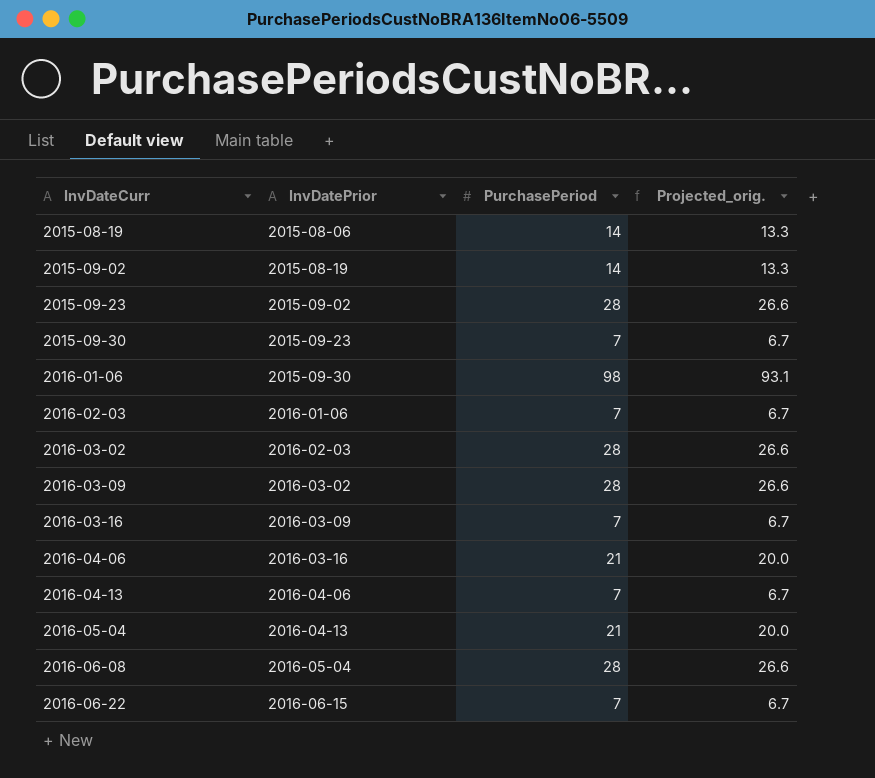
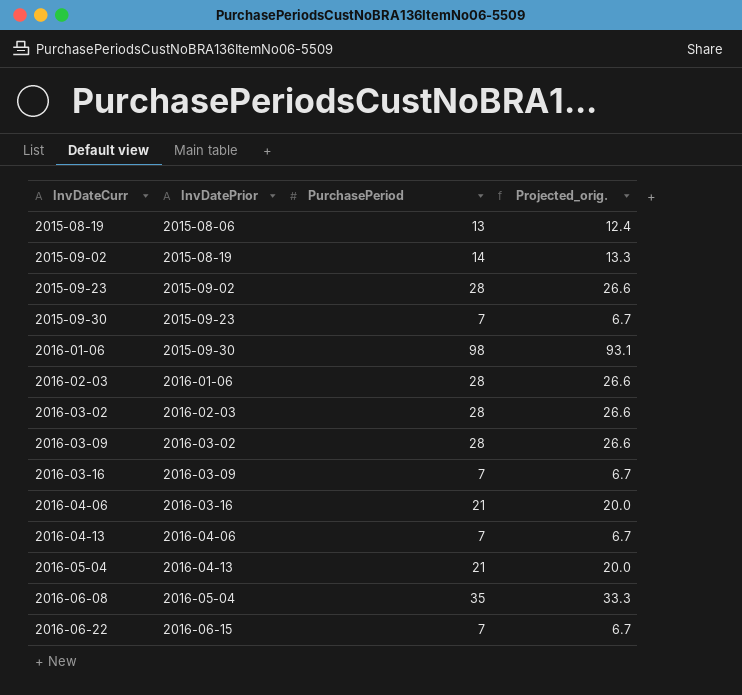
2015-08-19 | PurchasePeriod: 14 -> 13
2015-08-19 | Projected_orig.: 13.3 -> 12.4
2016-02-03 | PurchasePeriod: 7 -> 28
2016-02-03 | Projected_orig.: 6.7 -> 26.6
2016-06-08 | PurchasePeriod: 28 -> 35
2016-06-08 | Projected_orig.: 26.6 -> 33.3

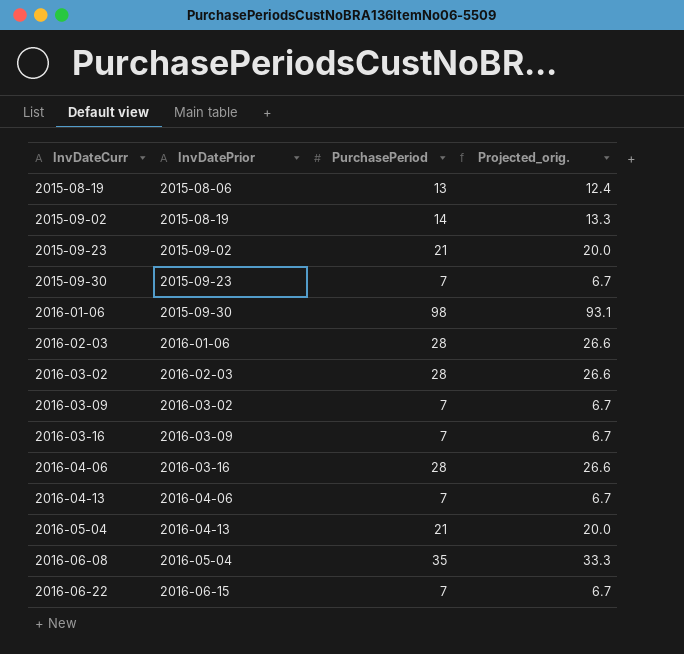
2015-09-23 | PurchasePeriod: 28 -> 21
2015-09-23 | Projected_orig.: 26.6 -> 20.0
2016-03-09 | PurchasePeriod: 28 -> 7
2016-03-09 | Projected_orig.: 26.6 -> 6.7
2016-04-06 | PurchasePeriod: 21 -> 28
2016-04-06 | Projected_orig.: 20.0 -> 26.6

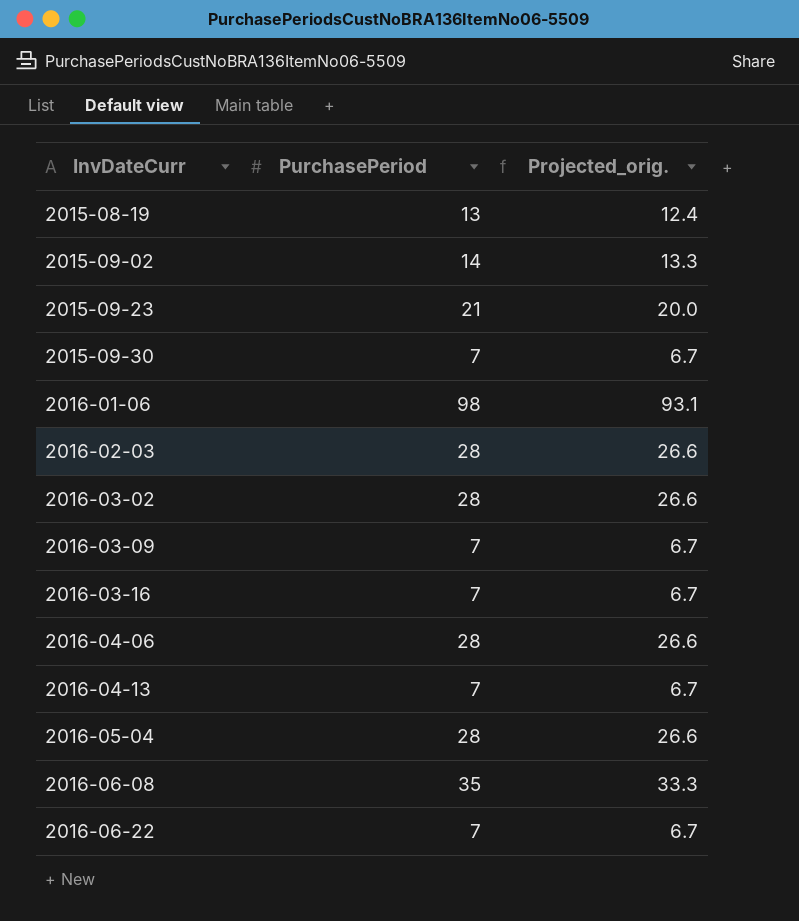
column InvDatePrior | position: 2 -> none
2016-05-04 | PurchasePeriod: 21 -> 28
2016-05-04 | Projected_orig.: 20.0 -> 26.6

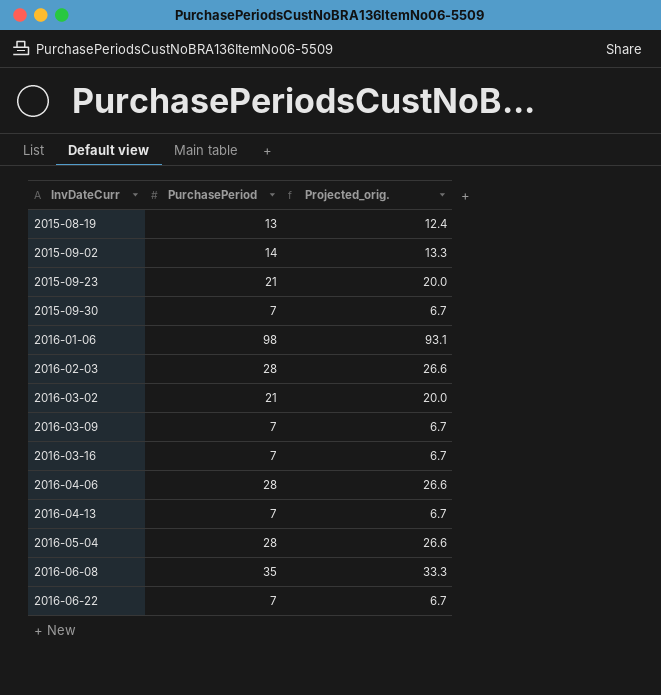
2016-03-02 | PurchasePeriod: 28 -> 21
2016-03-02 | Projected_orig.: 26.6 -> 20.0

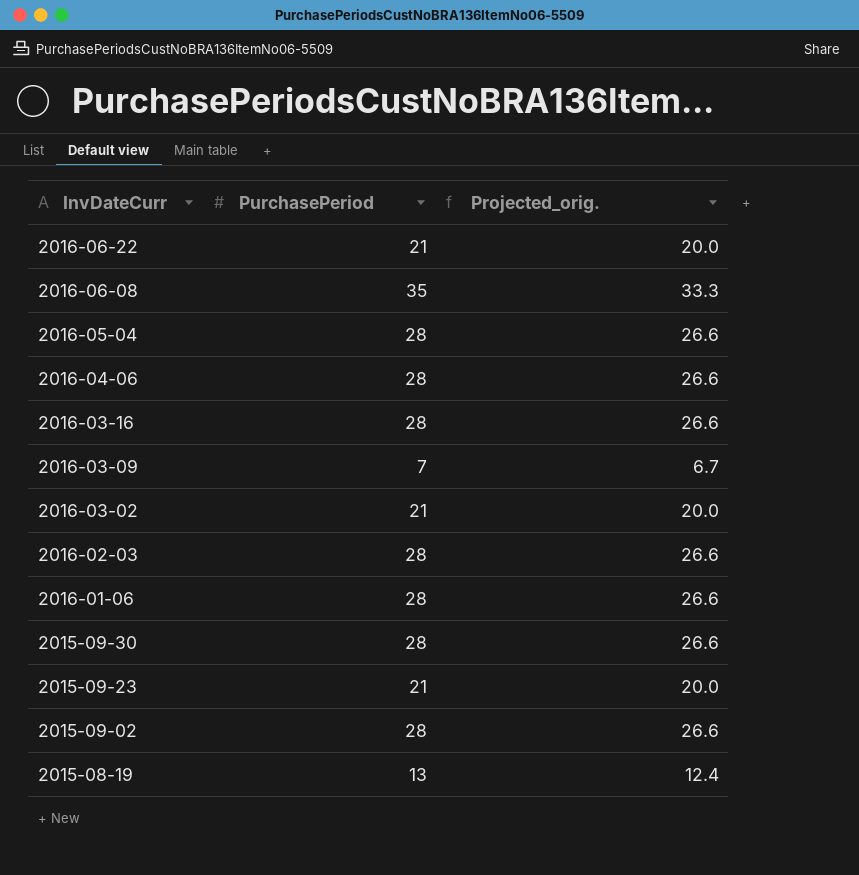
row order: InvDateCurr ascending -> InvDateCurr descending
row 2016-04-13: 7 | 6.7 -> none
2016-06-22 | PurchasePeriod: 7 -> 21
2016-06-22 | Projected_orig.: 6.7 -> 20.0
2016-03-16 | PurchasePeriod: 7 -> 28
2016-03-16 | Projected_orig.: 6.7 -> 26.6
2016-01-06 | PurchasePeriod: 98 -> 28
2016-01-06 | Projected_orig.: 93.1 -> 26.6
2015-09-30 | PurchasePeriod: 7 -> 28
2015-09-30 | Projected_orig.: 6.7 -> 26.6
2015-09-02 | PurchasePeriod: 14 -> 28
2015-09-02 | Projected_orig.: 13.3 -> 26.6

